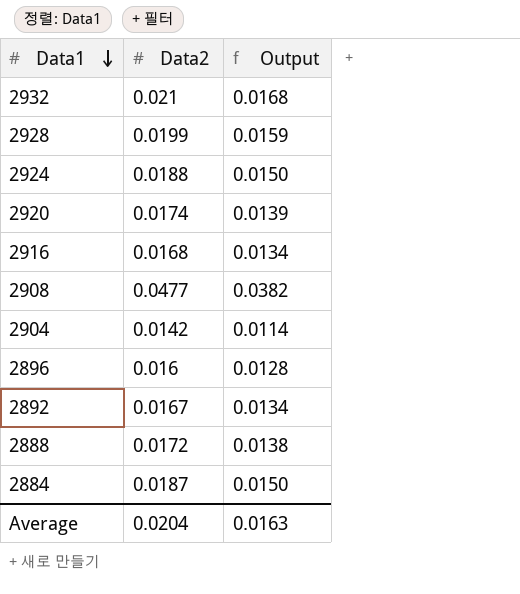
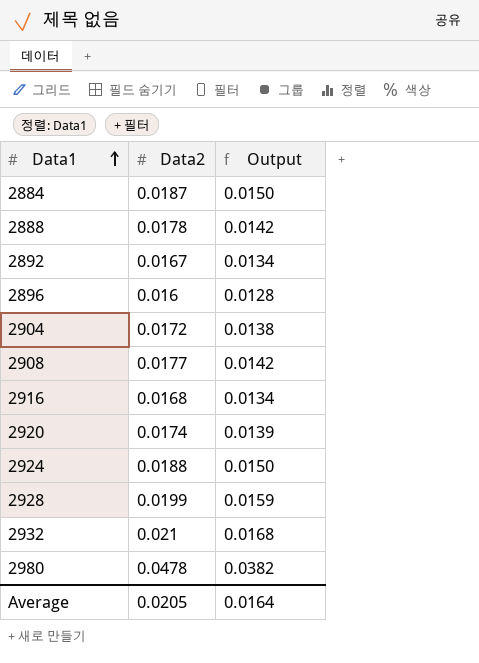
row order: Data1 descending -> Data1 ascending
2888 | Data2: 0.0172 -> 0.0178
2888 | Output: 0.0138 -> 0.0142
2904 | Data2: 0.0142 -> 0.0172
2904 | Output: 0.0114 -> 0.0138
2908 | Data2: 0.0477 -> 0.0177
2908 | Output: 0.0382 -> 0.0142
row 2980: none -> 0.0478 | 0.0382
Average | Data2: 0.0204 -> 0.0205
Average | Output: 0.0163 -> 0.0164

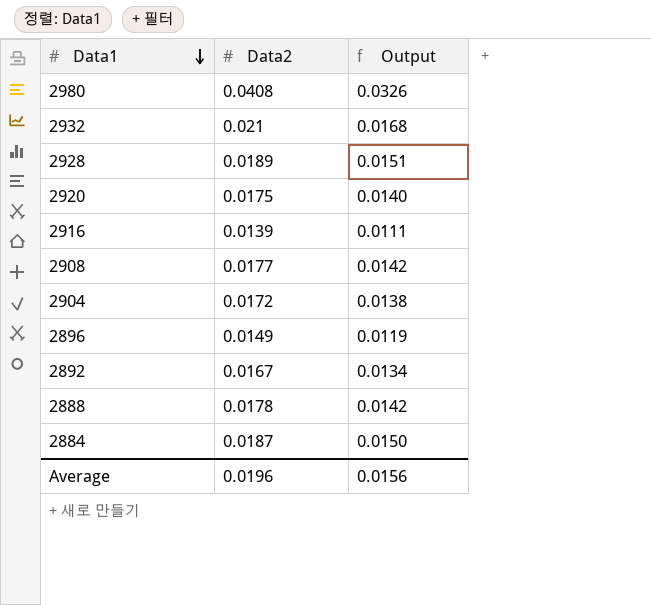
row order: Data1 ascending -> Data1 descending
row 2924: 0.0188 | 0.0150 -> none
2980 | Data2: 0.0478 -> 0.0408
2980 | Output: 0.0382 -> 0.0326
2928 | Data2: 0.0199 -> 0.0189
2928 | Output: 0.0159 -> 0.0151
2920 | Data2: 0.0174 -> 0.0175
2920 | Output: 0.0139 -> 0.0140
2916 | Data2: 0.0168 -> 0.0139
2916 | Output: 0.0134 -> 0.0111
2896 | Data2: 0.016 -> 0.0149
2896 | Output: 0.0128 -> 0.0119
Average | Data2: 0.0205 -> 0.0196
Average | Output: 0.0164 -> 0.0156

